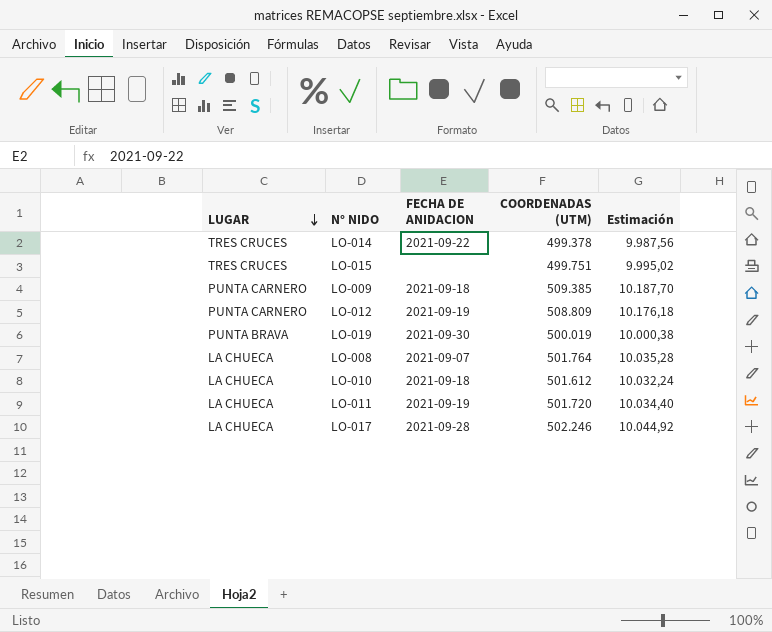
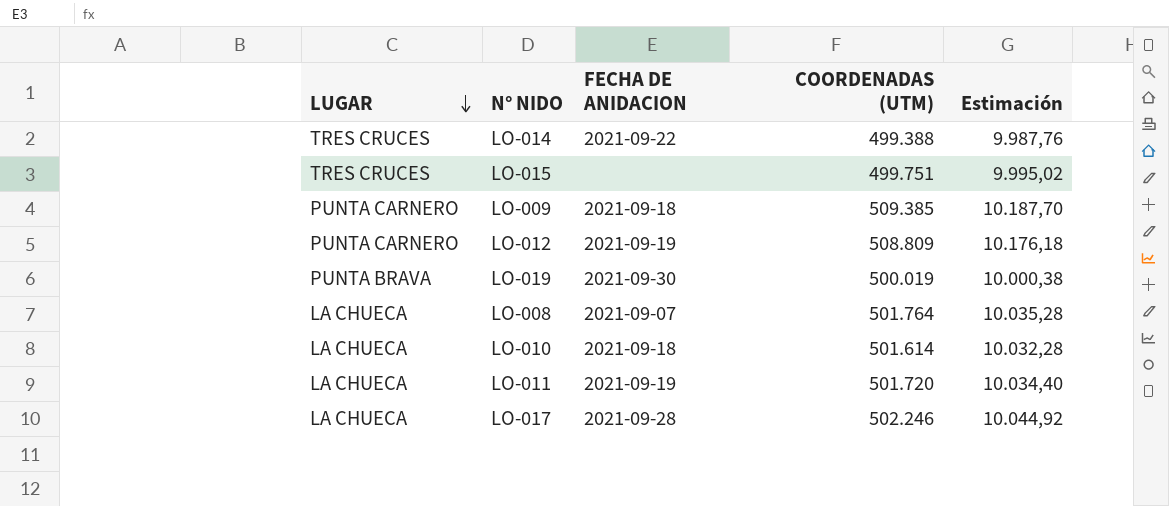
LO-014 | COORDENADAS (UTM): 499.378 -> 499.388
LO-014 | Estimación: 9.987,56 -> 9.987,76
LO-010 | COORDENADAS (UTM): 501.612 -> 501.614
LO-010 | Estimación: 10.032,24 -> 10.032,28

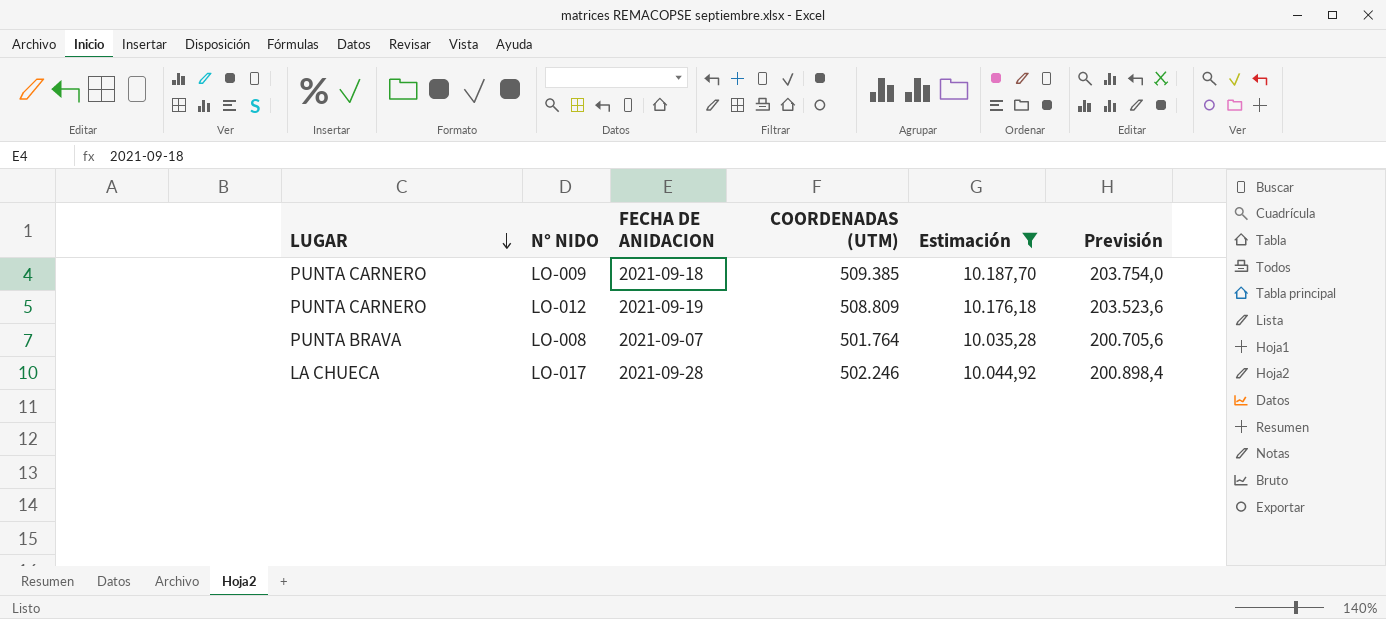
filter: none -> Estimación >= 10.035,28
column Previsión | formula: none -> [COORDENADAS (UTM)] * 0,4
LO-008 | LUGAR: LA CHUECA -> PUNTA BRAVA

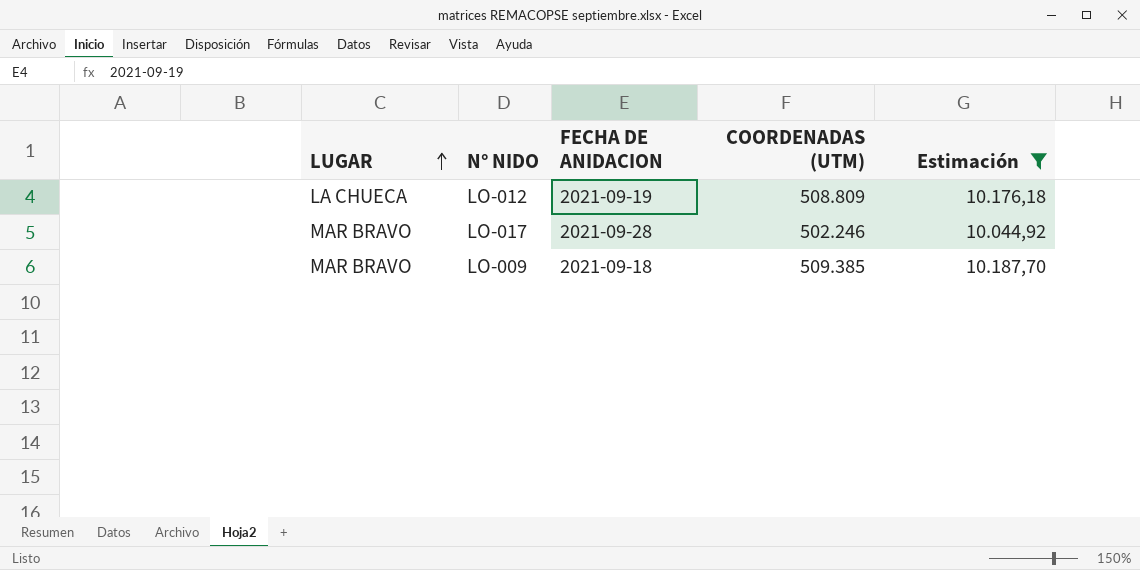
row order: LUGAR descending -> LUGAR ascending
column Previsión | formula: [COORDENADAS (UTM)] * 0,4 -> none
row LO-008: PUNTA BRAVA | 2021-09-07 | 501.764 | 10.035,28 | 200.705,6 -> none
LO-012 | LUGAR: PUNTA CARNERO -> LA CHUECA
LO-017 | LUGAR: LA CHUECA -> MAR BRAVO
LO-009 | LUGAR: PUNTA CARNERO -> MAR BRAVO

